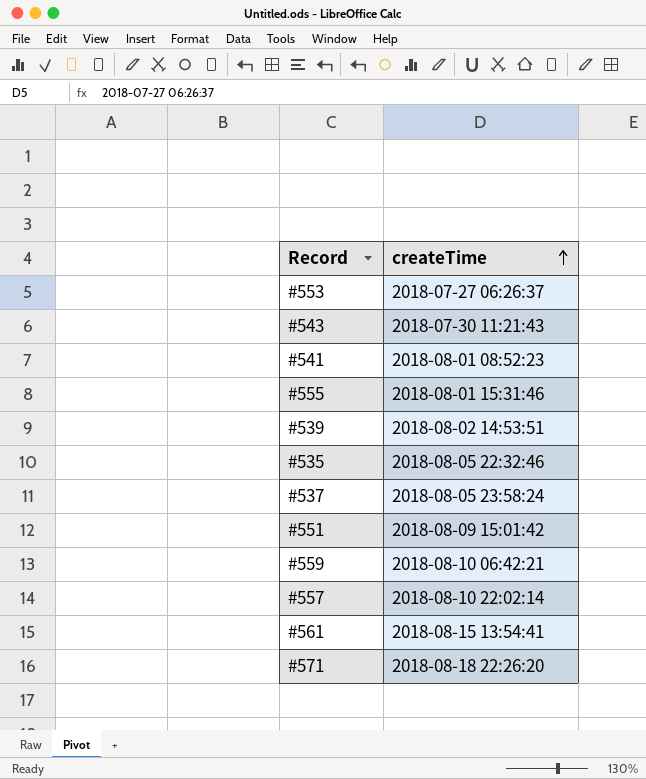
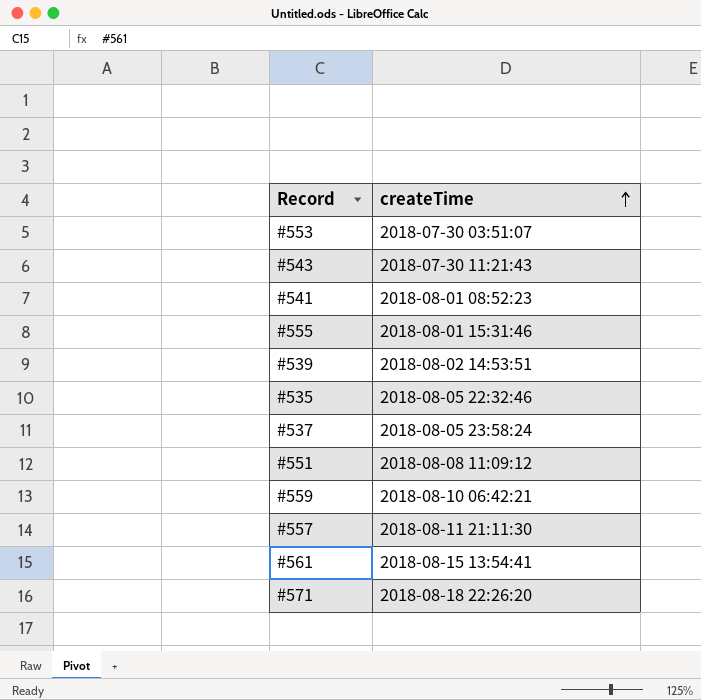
#553 | createTime: 2018-07-27 06:26:37 -> 2018-07-30 03:51:07
#551 | createTime: 2018-08-09 15:01:42 -> 2018-08-08 11:09:12
#557 | createTime: 2018-08-10 22:02:14 -> 2018-08-11 21:11:30

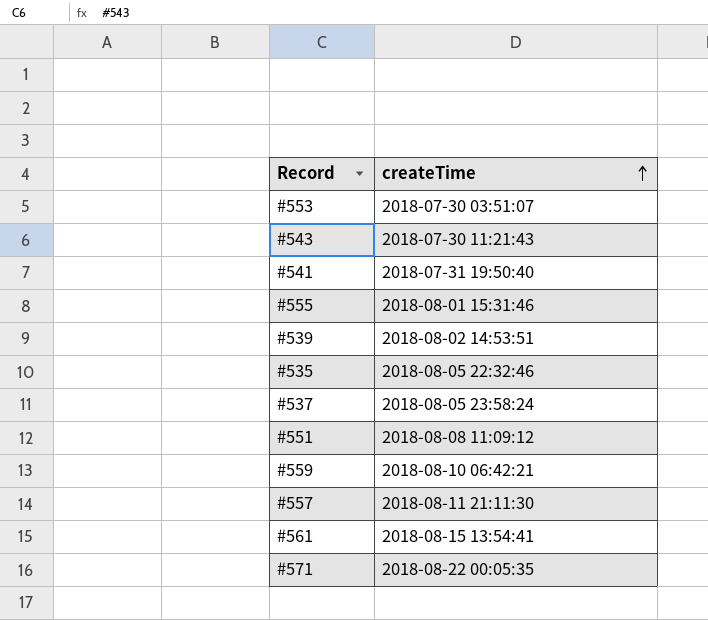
#541 | createTime: 2018-08-01 08:52:23 -> 2018-07-31 19:50:40
#571 | createTime: 2018-08-18 22:26:20 -> 2018-08-22 00:05:35

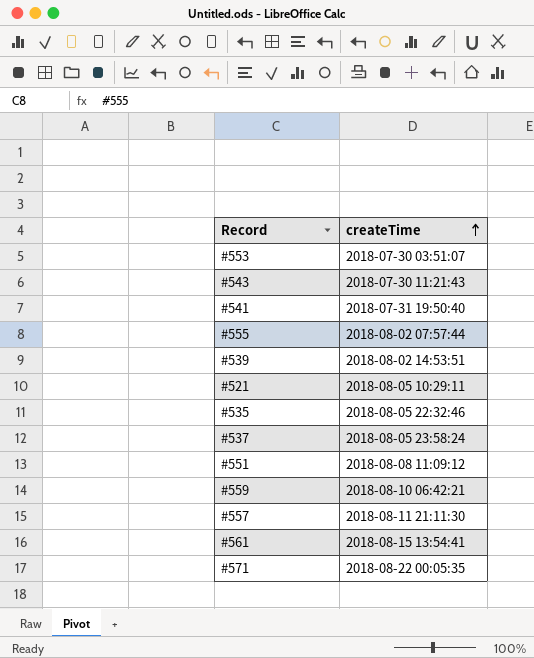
#555 | createTime: 2018-08-01 15:31:46 -> 2018-08-02 07:57:44
row #521: none -> 2018-08-05 10:29:11

